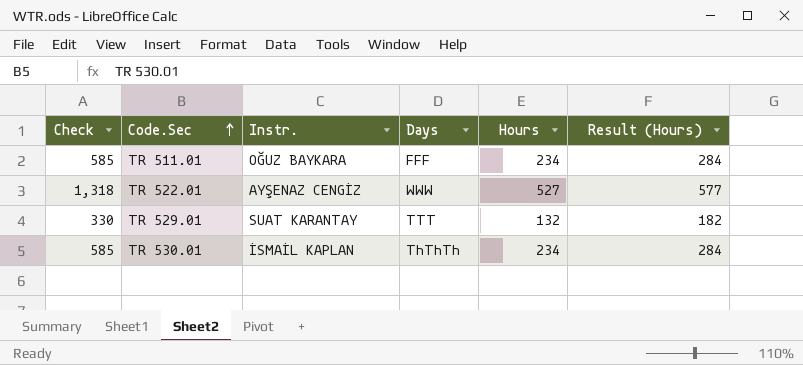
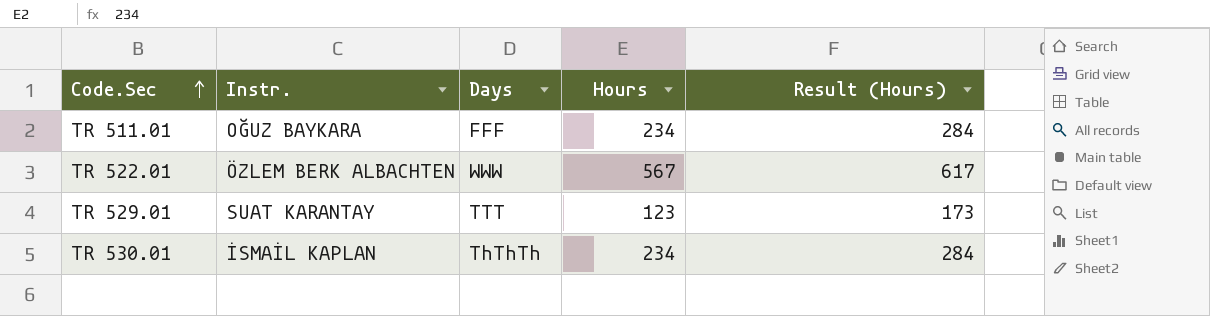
column Check | formula: [Hours] * 2.5 -> none
TR 522.01 | Instr.: AYŞENAZ CENGİZ -> ÖZLEM BERK ALBACHTEN
TR 522.01 | Hours: 527 -> 567
TR 522.01 | Result (Hours): 577 -> 617
TR 529.01 | Hours: 132 -> 123
TR 529.01 | Result (Hours): 182 -> 173

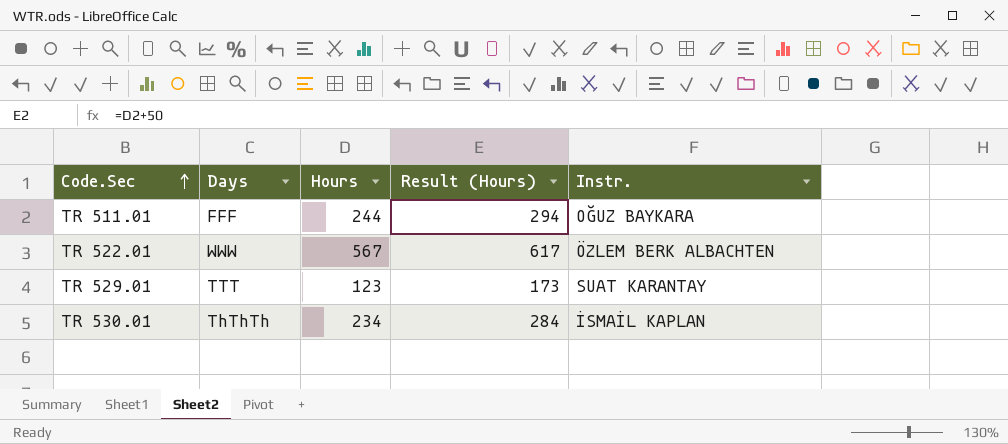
column Instr. | position: 2 -> 5
TR 511.01 | Hours: 234 -> 244
TR 511.01 | Result (Hours): 284 -> 294

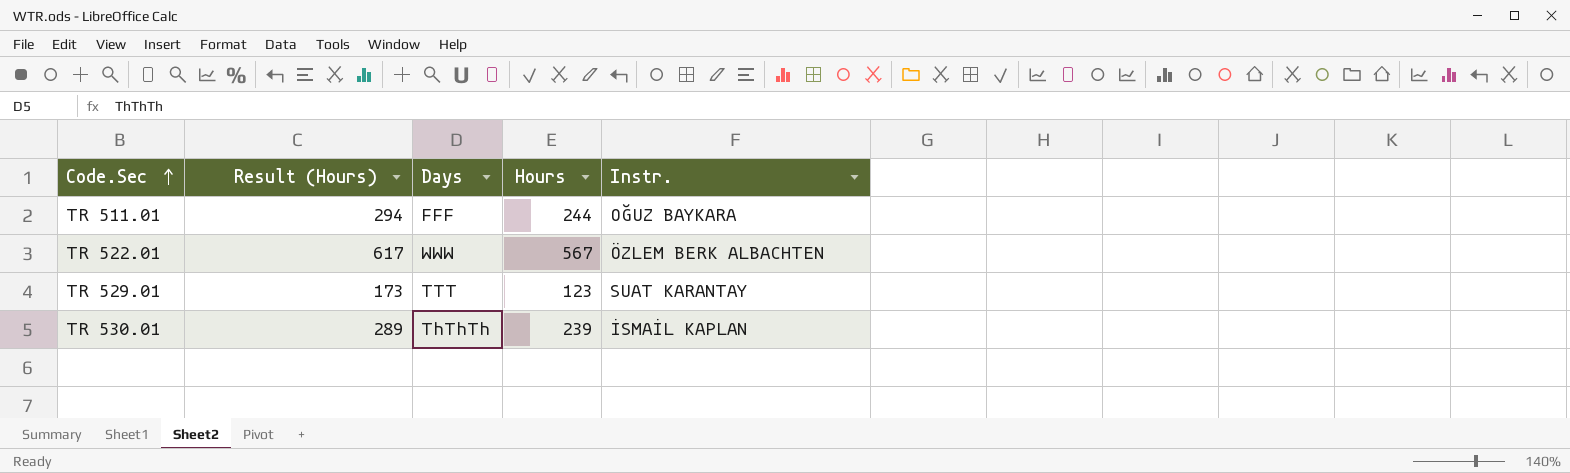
column Result (Hours) | position: 4 -> 2
TR 530.01 | Result (Hours): 284 -> 289
TR 530.01 | Hours: 234 -> 239

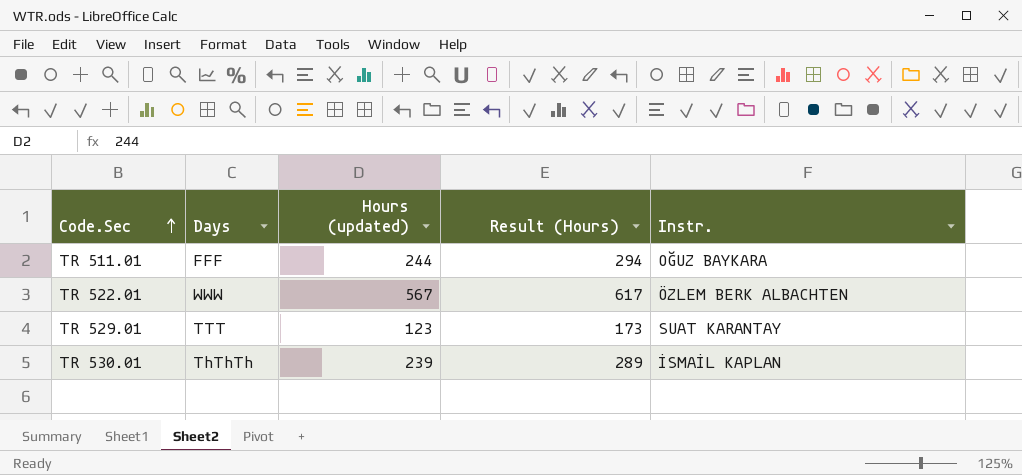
column name: Hours -> Hours (updated)
column Result (Hours) | position: 2 -> 4

